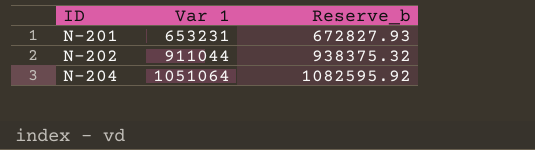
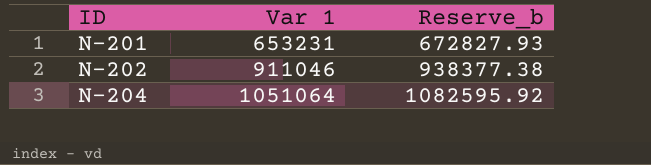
N-202 | Var 1: 911044 -> 911046
N-202 | Reserve_b: 938375.32 -> 938377.38

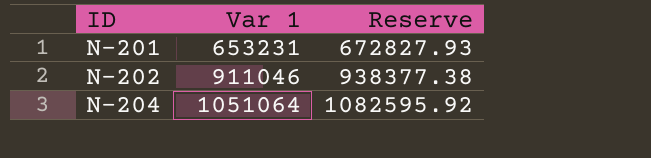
column name: Reserve_b -> Reserve

